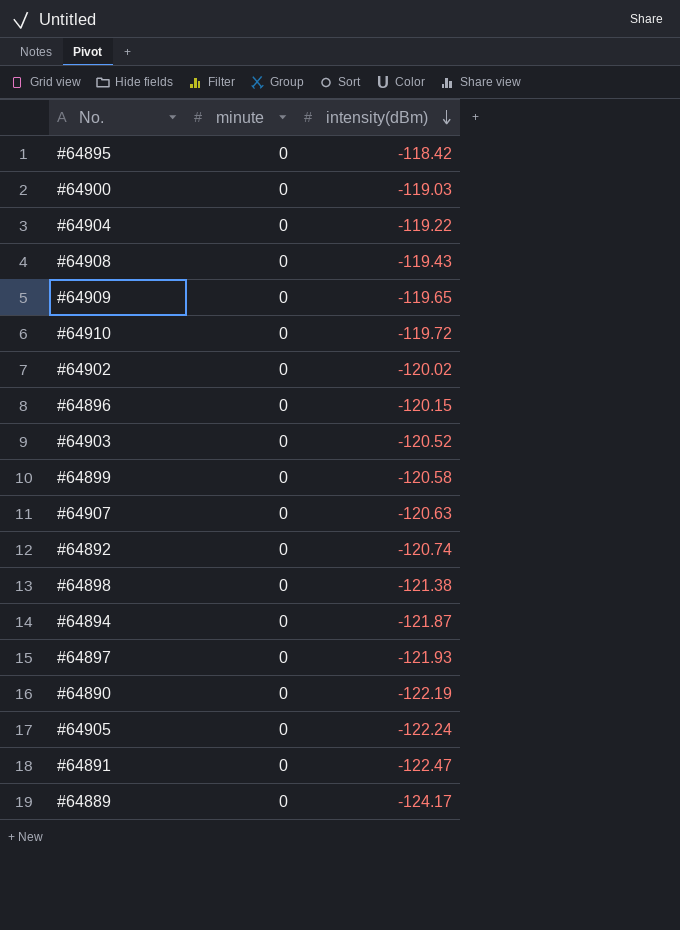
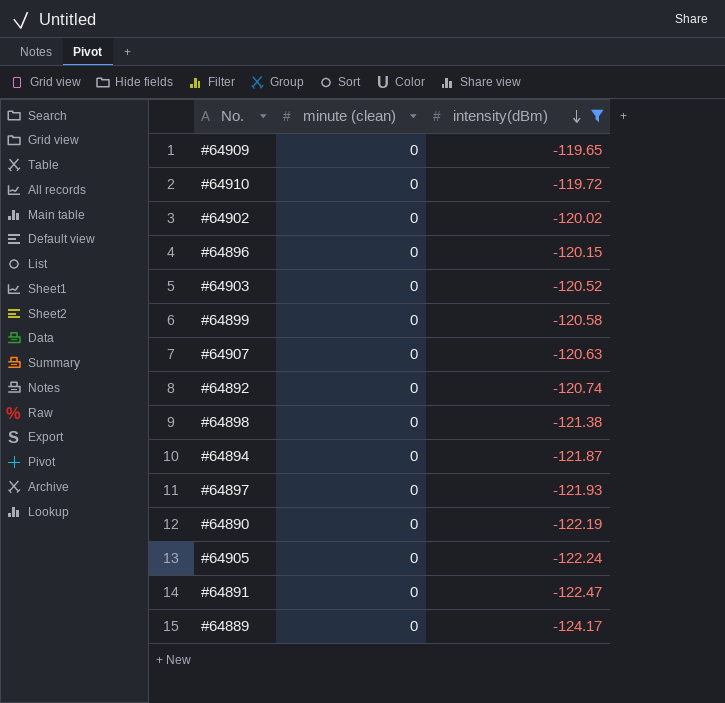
filter: none -> intensity(dBm) <= -119.65
column name: minute -> minute (clean)

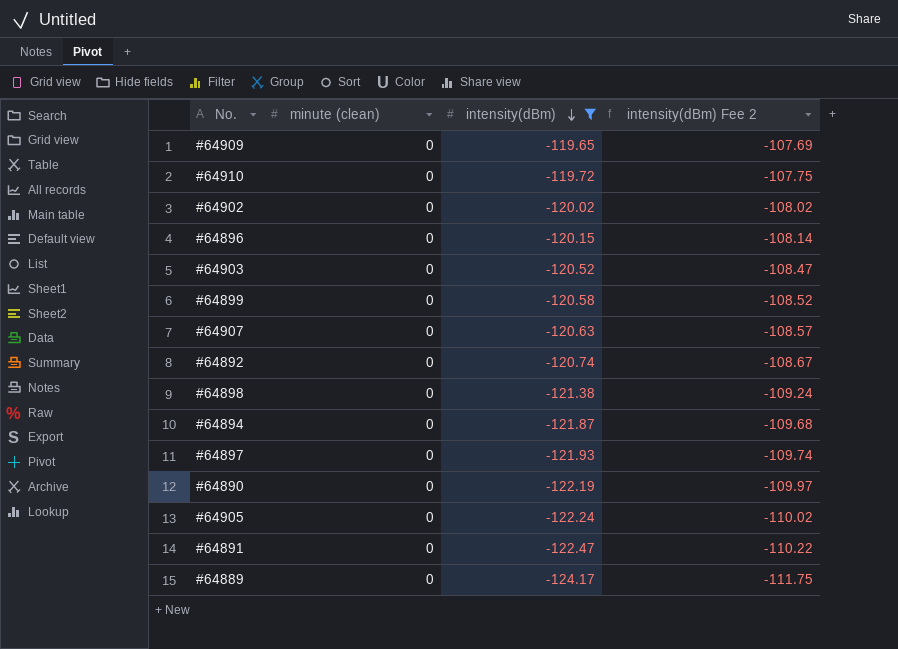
column intensity(dBm) Fee 2 | formula: none -> [intensity(dBm)] * 0.9

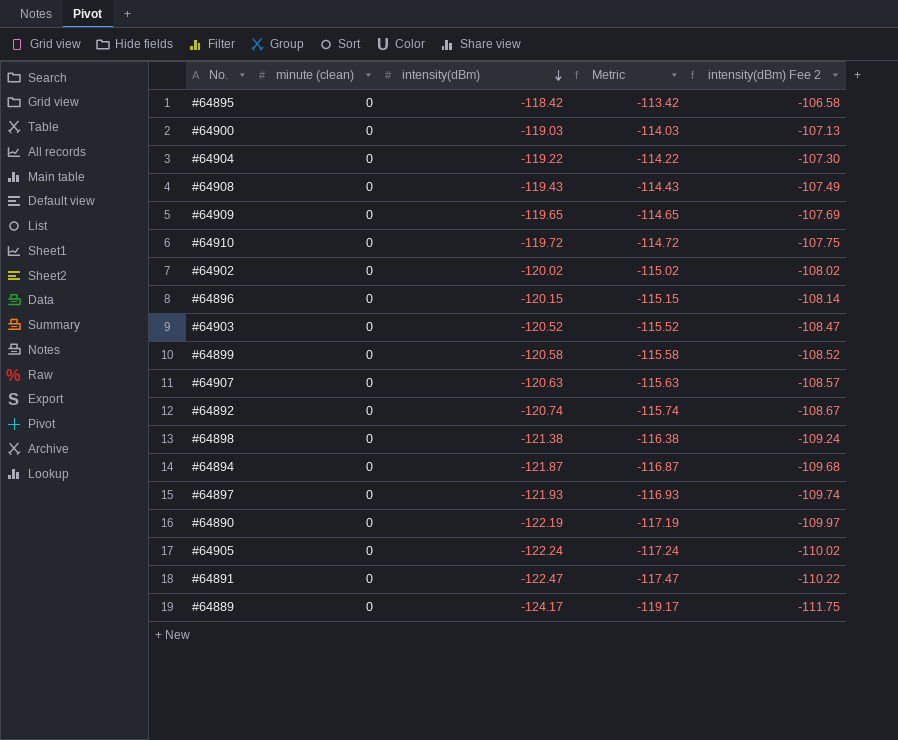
filter: intensity(dBm) <= -119.65 -> none
column Metric | formula: none -> [intensity(dBm)] + 5

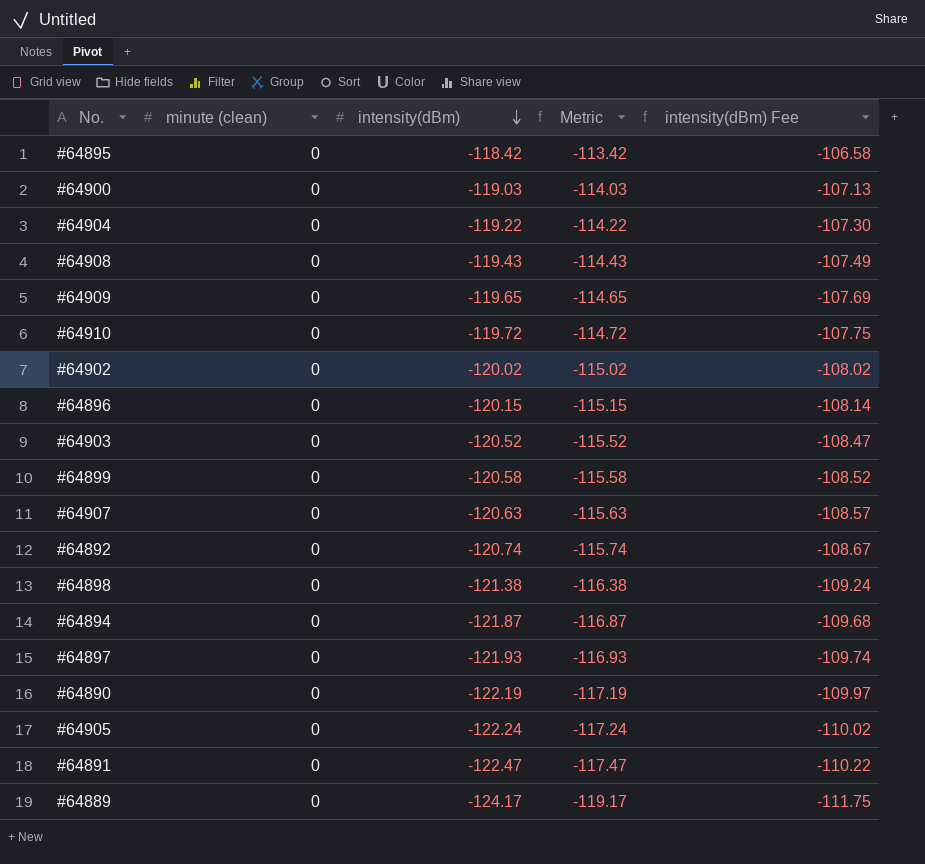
column name: intensity(dBm) Fee 2 -> intensity(dBm) Fee

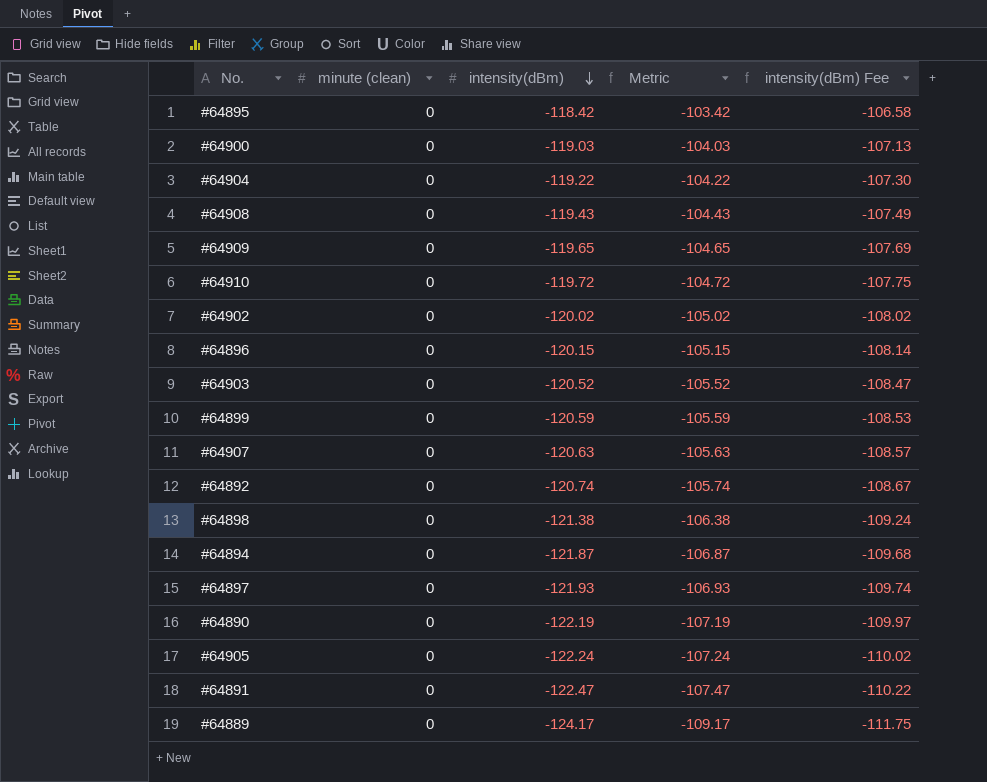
column Metric | formula: [intensity(dBm)] + 5 -> [intensity(dBm)] + 15
#64899 | intensity(dBm): -120.58 -> -120.59
#64899 | intensity(dBm) Fee: -108.52 -> -108.53

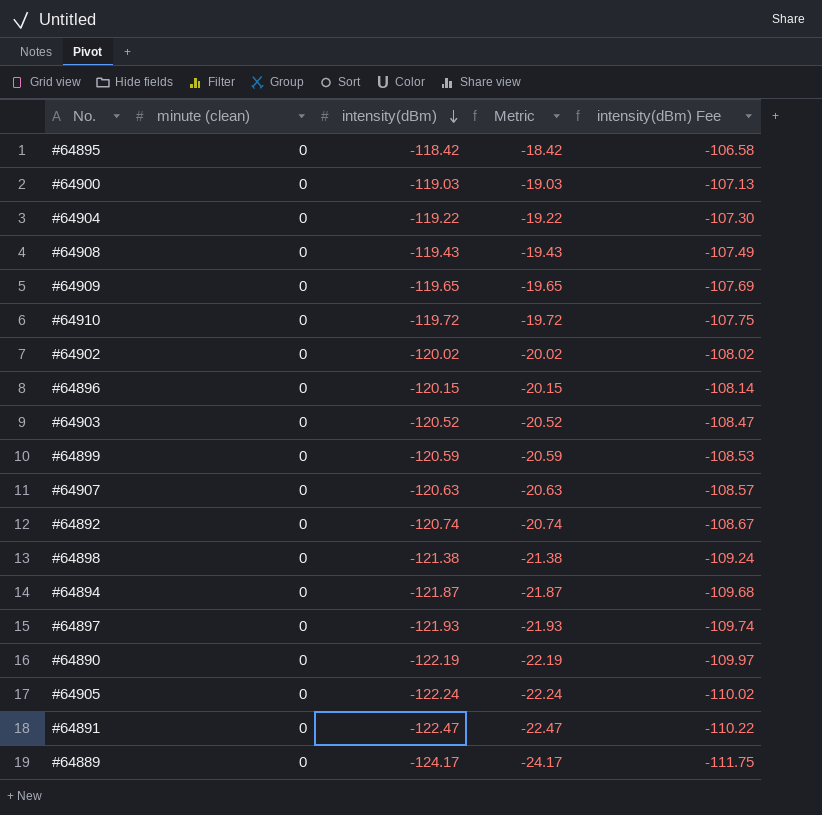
column Metric | formula: [intensity(dBm)] + 15 -> [intensity(dBm)] + 100

